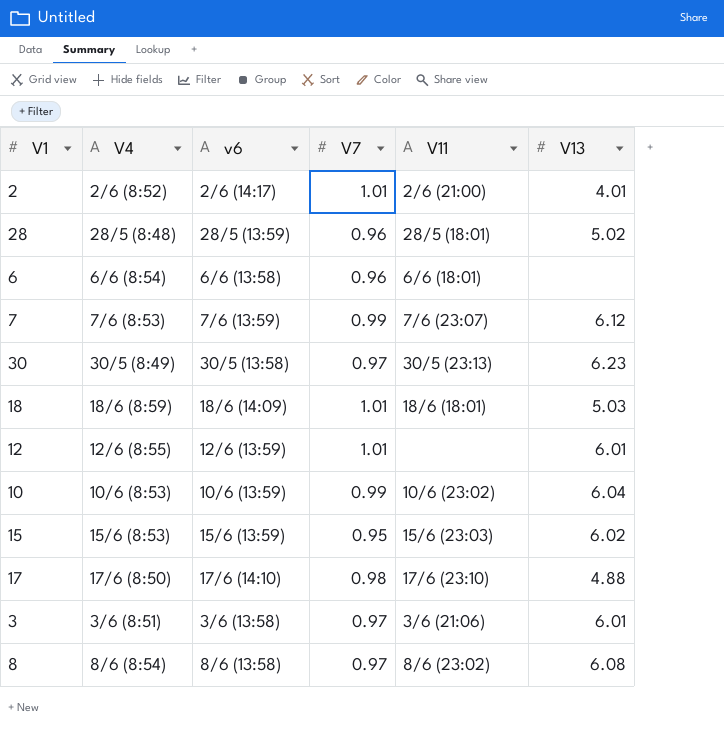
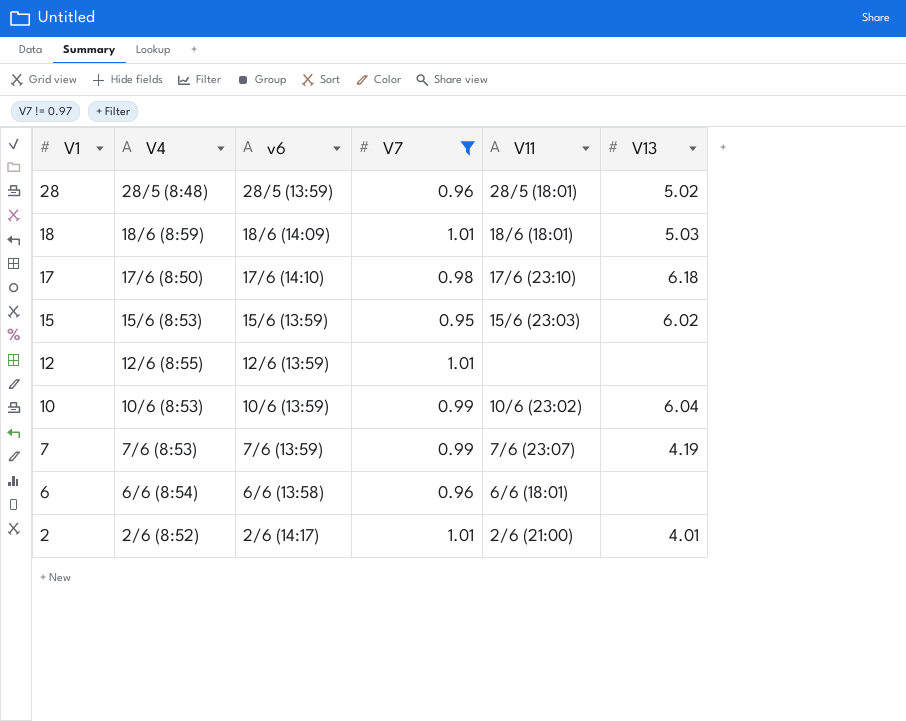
filter: none -> V7 != 0.97
row order: none -> V1 descending
17 | V13: 4.88 -> 6.18
12 | V13: 6.01 -> none
7 | V13: 6.12 -> 4.19

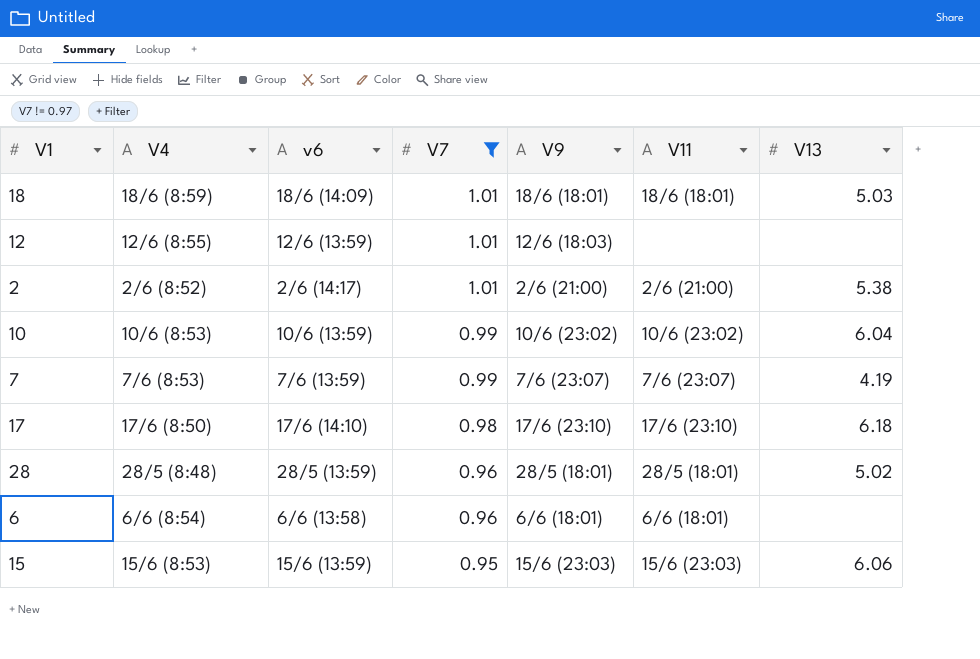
row order: V1 descending -> V7 descending
column V9 | position: none -> 5
2 | V13: 4.01 -> 5.38
15 | V13: 6.02 -> 6.06

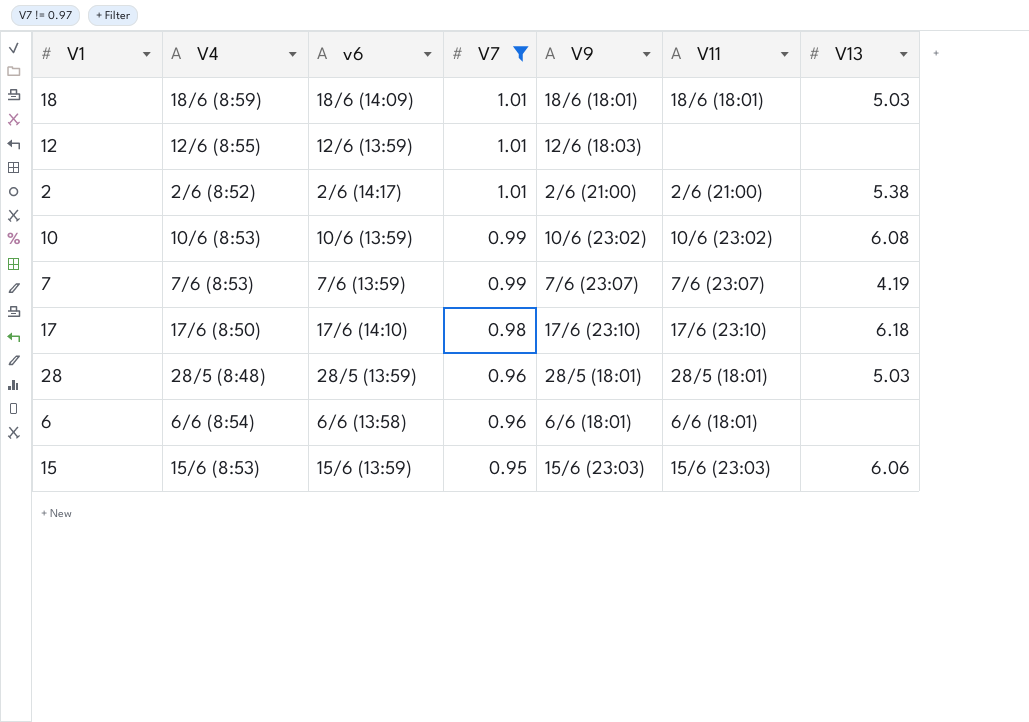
10 | V13: 6.04 -> 6.08
28 | V13: 5.02 -> 5.03

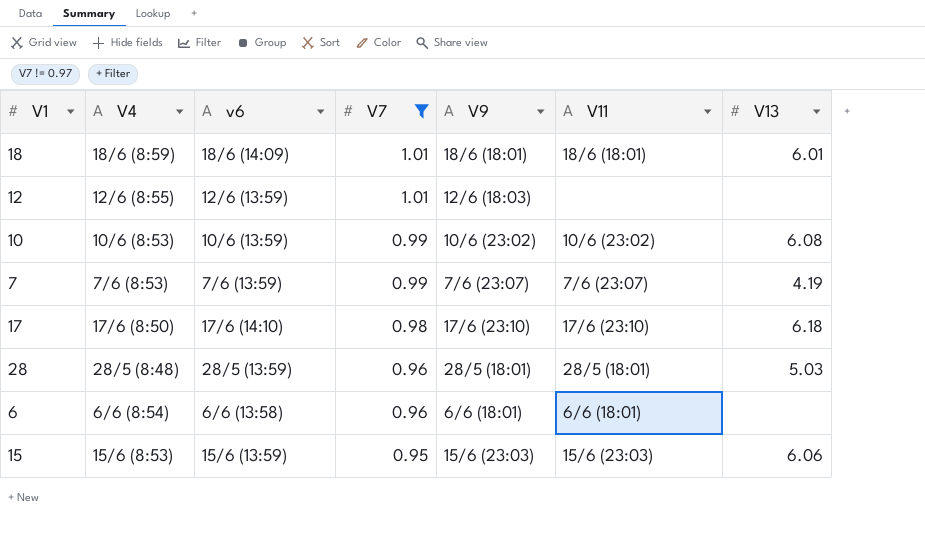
row 2: 2/6 (8:52) | 2/6 (14:17) | 1.01 | 2/6 (21:00) | 2/6 (21:00) | 5.38 -> none
18 | V13: 5.03 -> 6.01

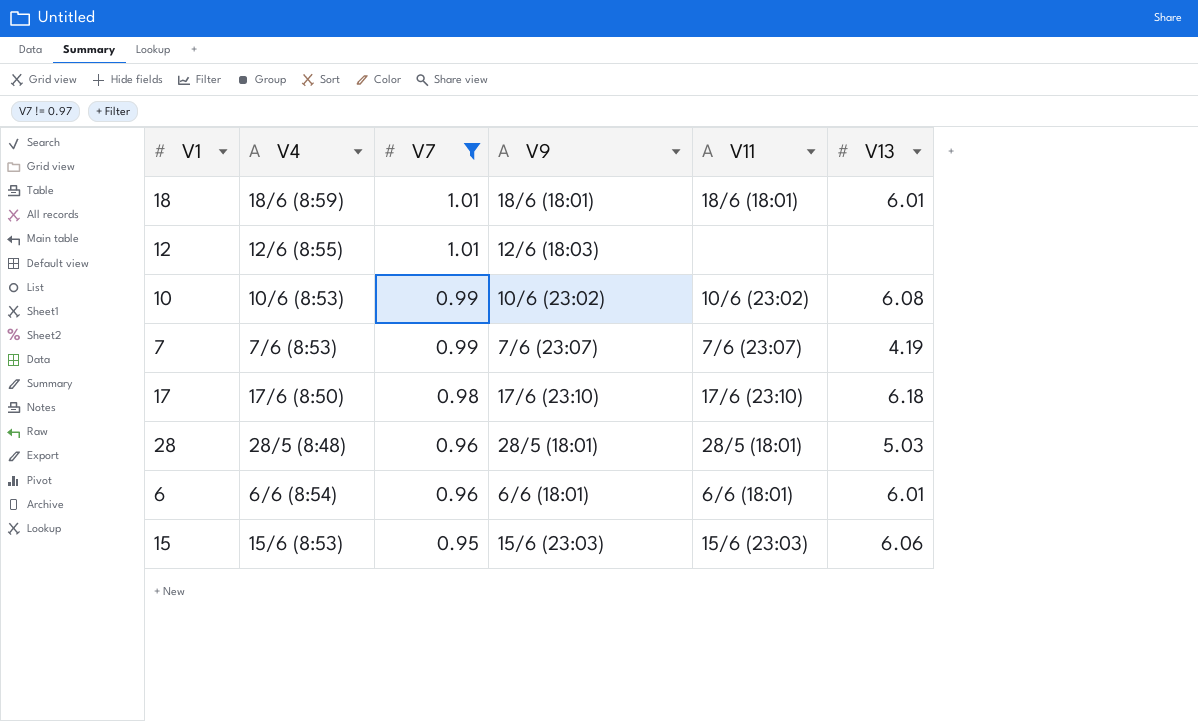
column v6 | position: 3 -> none
6 | V13: none -> 6.01

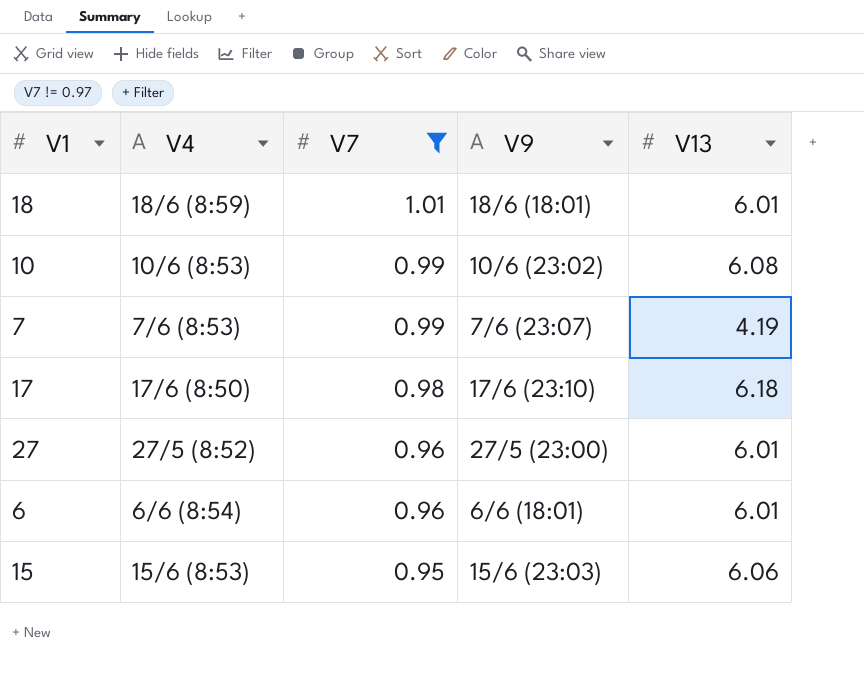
column V11 | position: 5 -> none
row 12: 12/6 (8:55) | 1.01 | 12/6 (18:03) | none | none -> none
row 28: 28/5 (8:48) | 0.96 | 28/5 (18:01) | 28/5 (18:01) | 5.03 -> none
row 27: none -> 27/5 (8:52) | 0.96 | 27/5 (23:00) | 6.01

